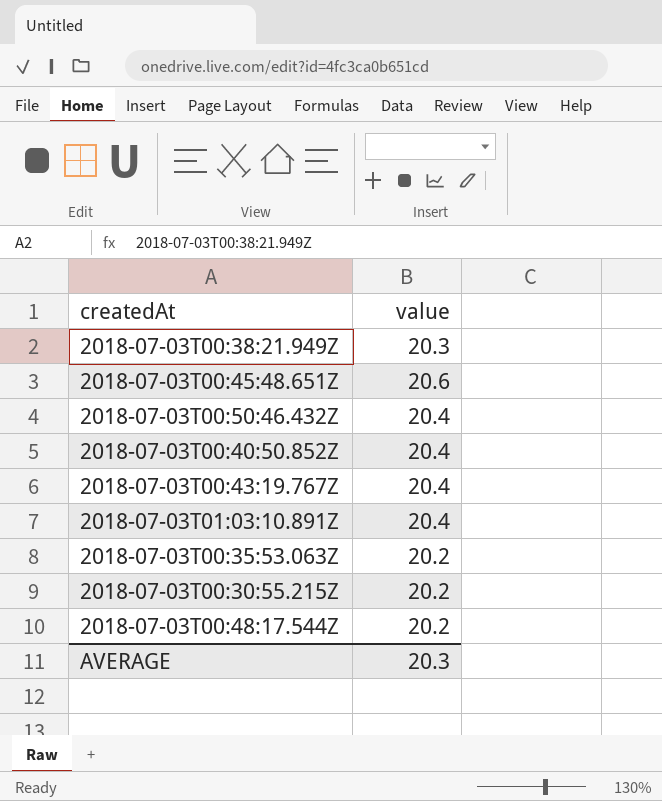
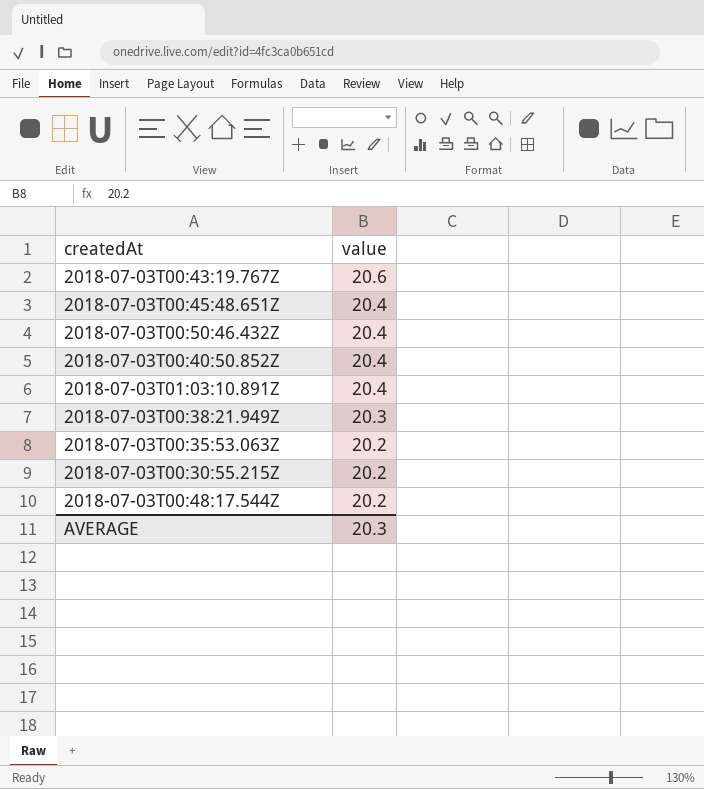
row order: none -> value descending
2018-07-03T00:43:19.767Z | value: 20.4 -> 20.6
2018-07-03T00:45:48.651Z | value: 20.6 -> 20.4

